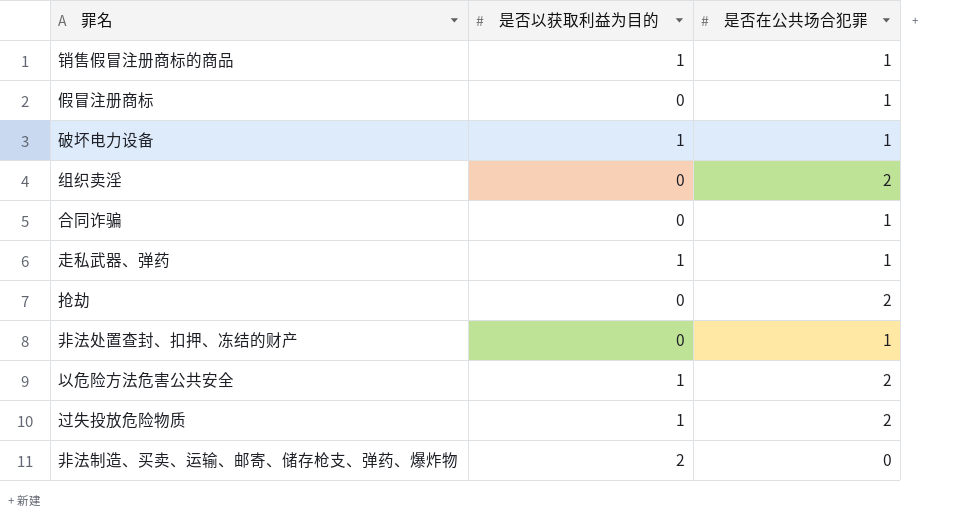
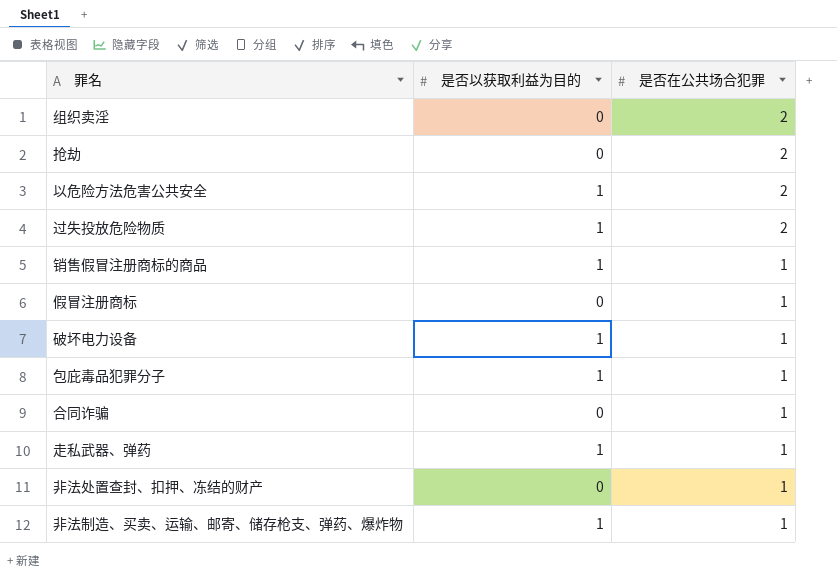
row order: none -> 是否在公共场合犯罪 descending
row 包庇毒品犯罪分子: none -> 1 | 1
非法制造、买卖、运输、邮寄、储存枪支、弹药、爆炸物 | 是否以获取利益为目的: 2 -> 1
非法制造、买卖、运输、邮寄、储存枪支、弹药、爆炸物 | 是否在公共场合犯罪: 0 -> 1

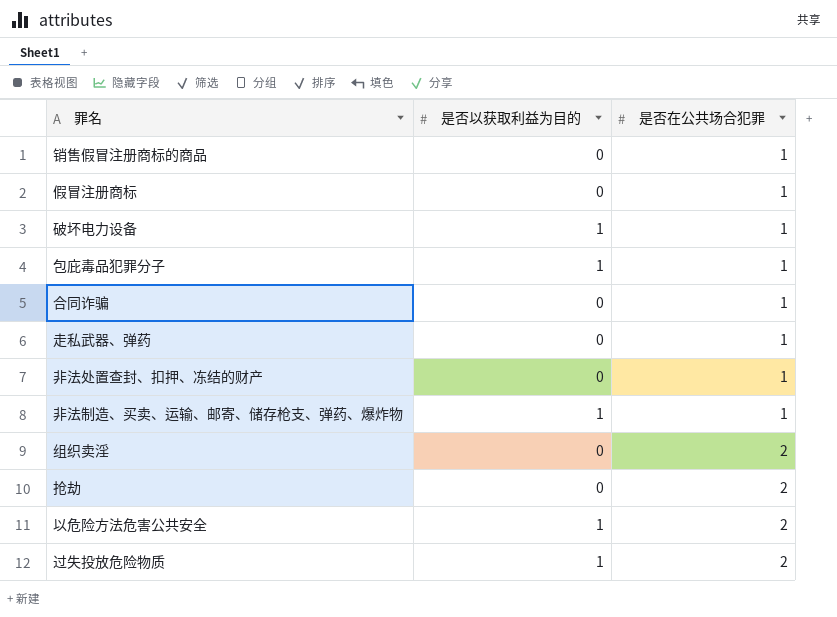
row order: 是否在公共场合犯罪 descending -> 是否在公共场合犯罪 ascending
销售假冒注册商标的商品 | 是否以获取利益为目的: 1 -> 0
走私武器、弹药 | 是否以获取利益为目的: 1 -> 0

